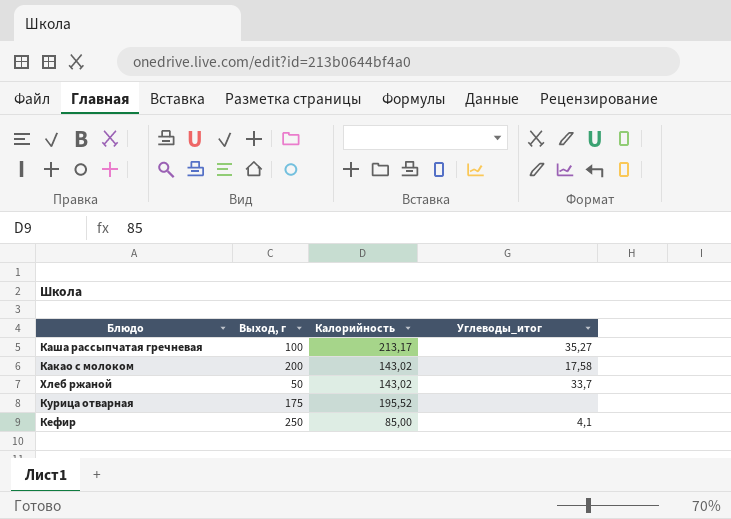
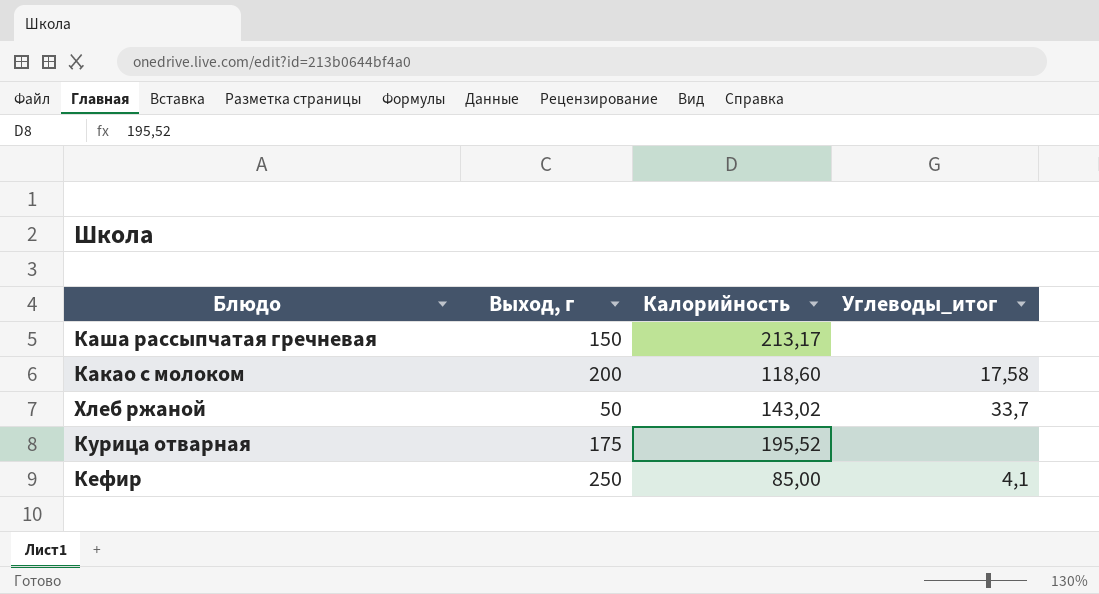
Каша рассыпчатая гречневая | Выход, г: 100 -> 150
Каша рассыпчатая гречневая | Углеводы_итог: 35,27 -> none
Какао с молоком | Калорийность: 143,02 -> 118,60

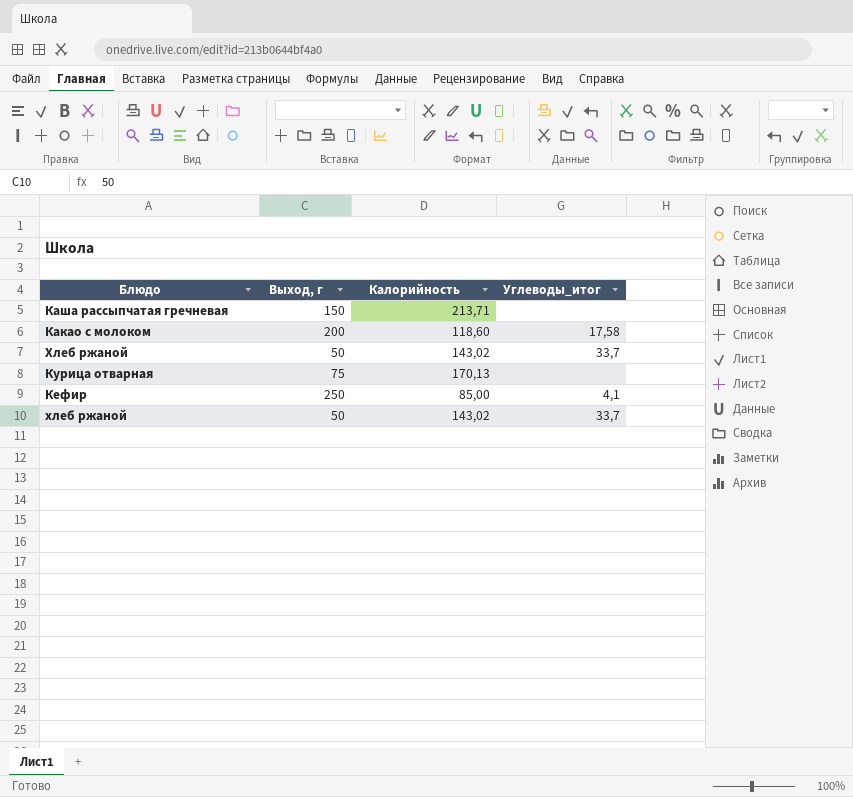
Каша рассыпчатая гречневая | Калорийность: 213,17 -> 213,71
Курица отварная | Выход, г: 175 -> 75
Курица отварная | Калорийность: 195,52 -> 170,13
row хлеб ржаной: none -> 50 | 143,02 | 33,7

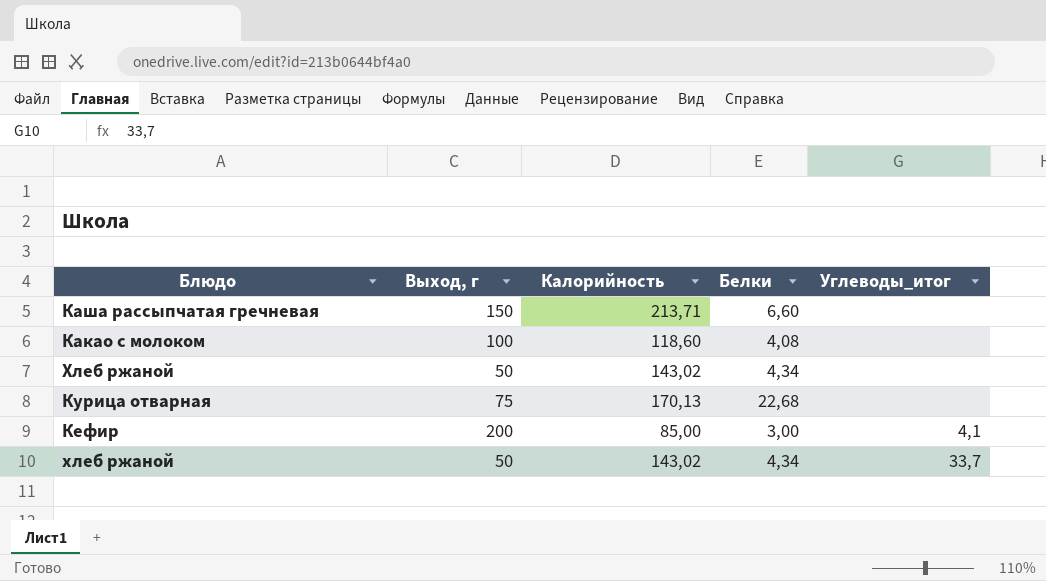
column Белки | position: none -> 4
Какао с молоком | Выход, г: 200 -> 100
Какао с молоком | Углеводы_итог: 17,58 -> none
Хлеб ржаной | Углеводы_итог: 33,7 -> none
Кефир | Выход, г: 250 -> 200

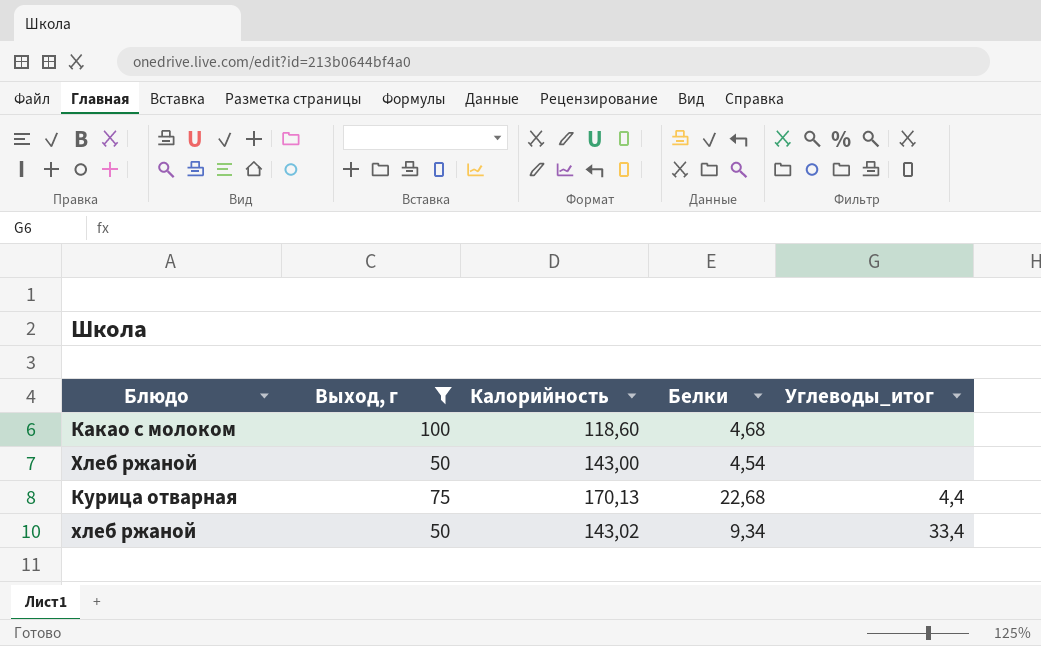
filter: none -> Выход, г <= 100
Какао с молоком | Белки: 4,08 -> 4,68
Хлеб ржаной | Калорийность: 143,02 -> 143,00
Хлеб ржаной | Белки: 4,34 -> 4,54
Курица отварная | Углеводы_итог: none -> 4,4
хлеб ржаной | Белки: 4,34 -> 9,34
хлеб ржаной | Углеводы_итог: 33,7 -> 33,4

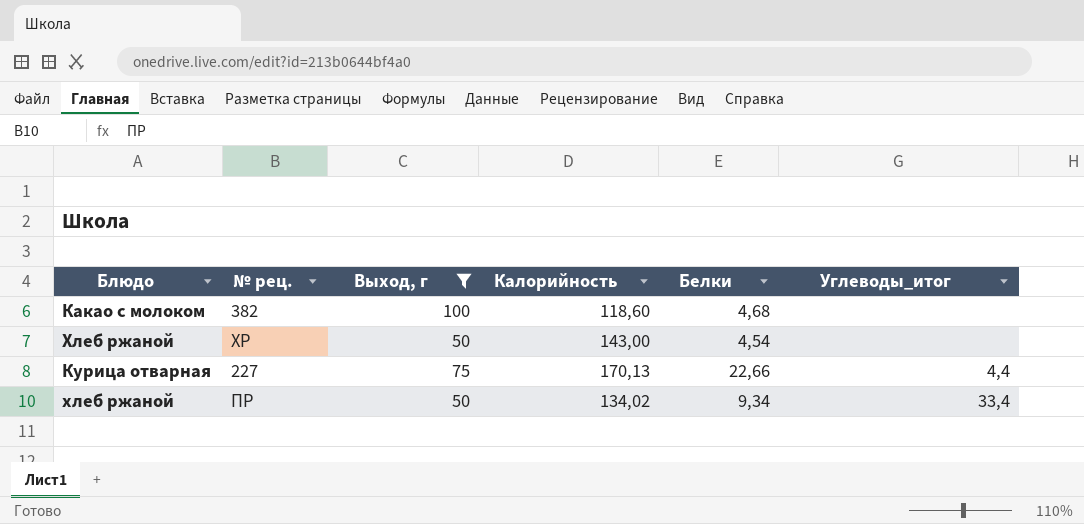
column № рец. | position: none -> 2
Курица отварная | Белки: 22,68 -> 22,66
хлеб ржаной | Калорийность: 143,02 -> 134,02

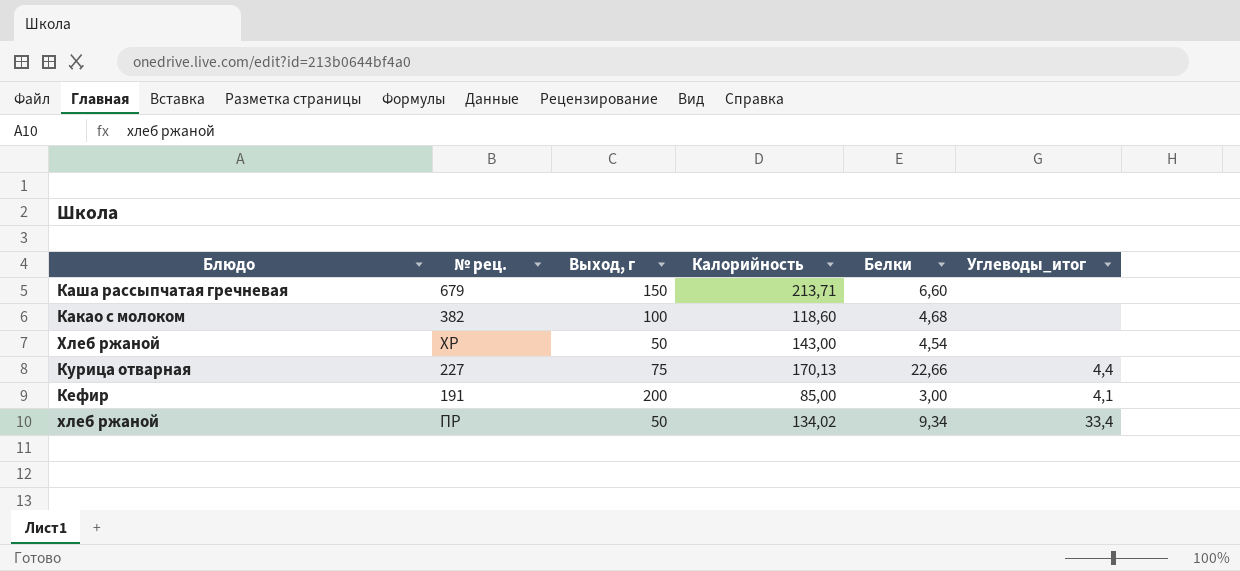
filter: Выход, г <= 100 -> none

